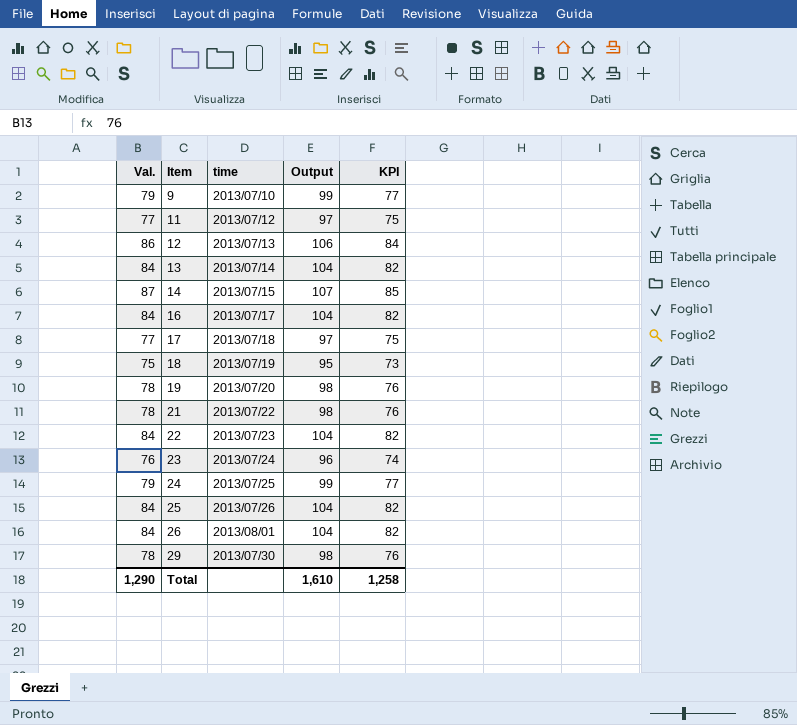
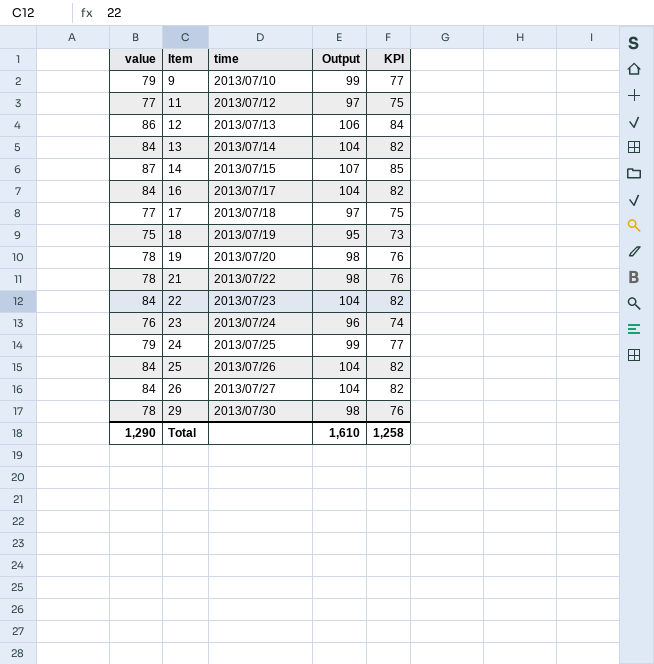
column name: Val. -> value
26 | time: 2013/08/01 -> 2013/07/27

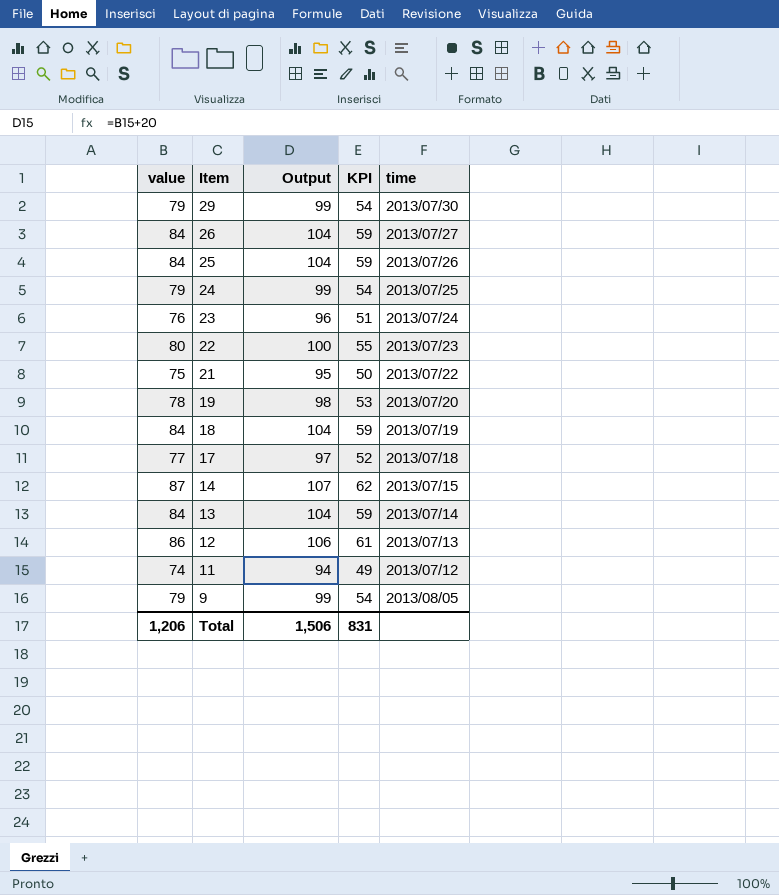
row order: Item ascending -> Item descending
column KPI | formula: [value] - 2 -> [value] - 25
column time | position: 3 -> 5
row 16: 84 | 2013/07/17 | 104 | 82 -> none
29 | value: 78 -> 79
29 | Output: 98 -> 99
22 | value: 84 -> 80
22 | Output: 104 -> 100
21 | value: 78 -> 75
21 | Output: 98 -> 95
18 | value: 75 -> 84
18 | Output: 95 -> 104
11 | value: 77 -> 74
11 | Output: 97 -> 94
9 | time: 2013/07/10 -> 2013/08/05
Total | value: 1,290 -> 1,206
Total | Output: 1,610 -> 1,506
Total | KPI: 1,258 -> 831

